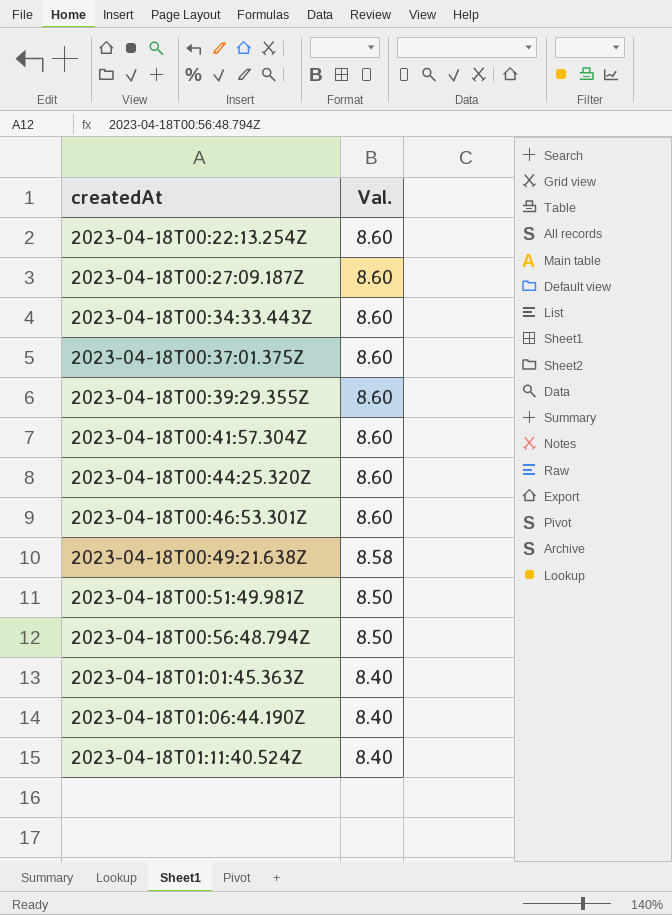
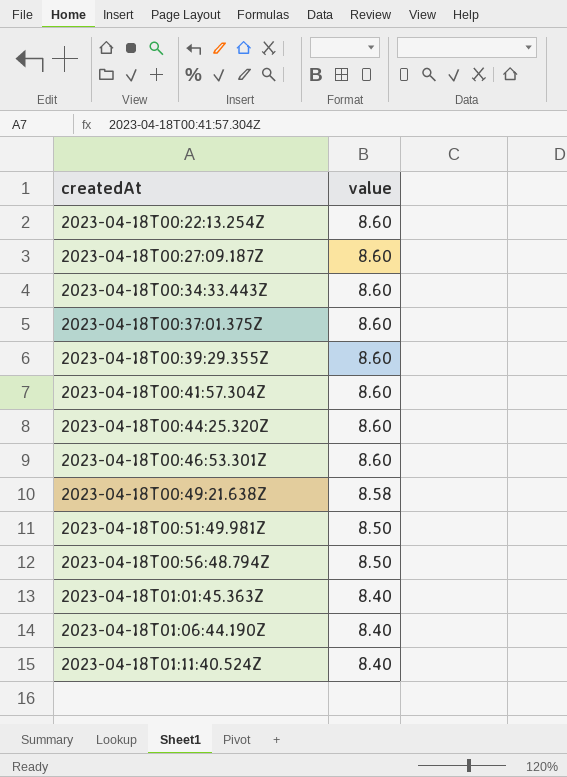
column name: Val. -> value

